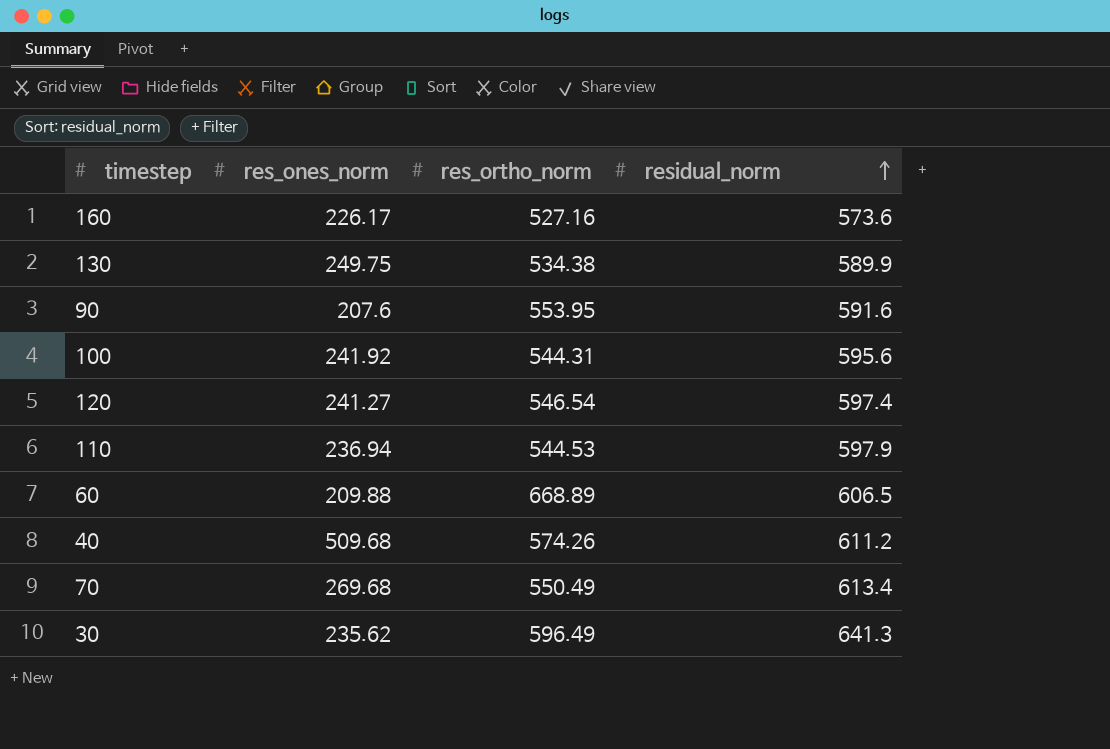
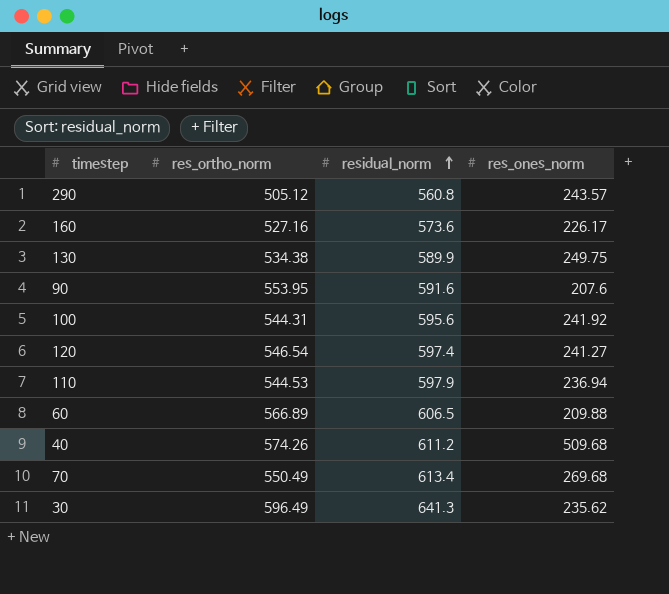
column res_ones_norm | position: 2 -> 4
row 290: none -> 505.12 | 560.8 | 243.57
60 | res_ortho_norm: 668.89 -> 566.89

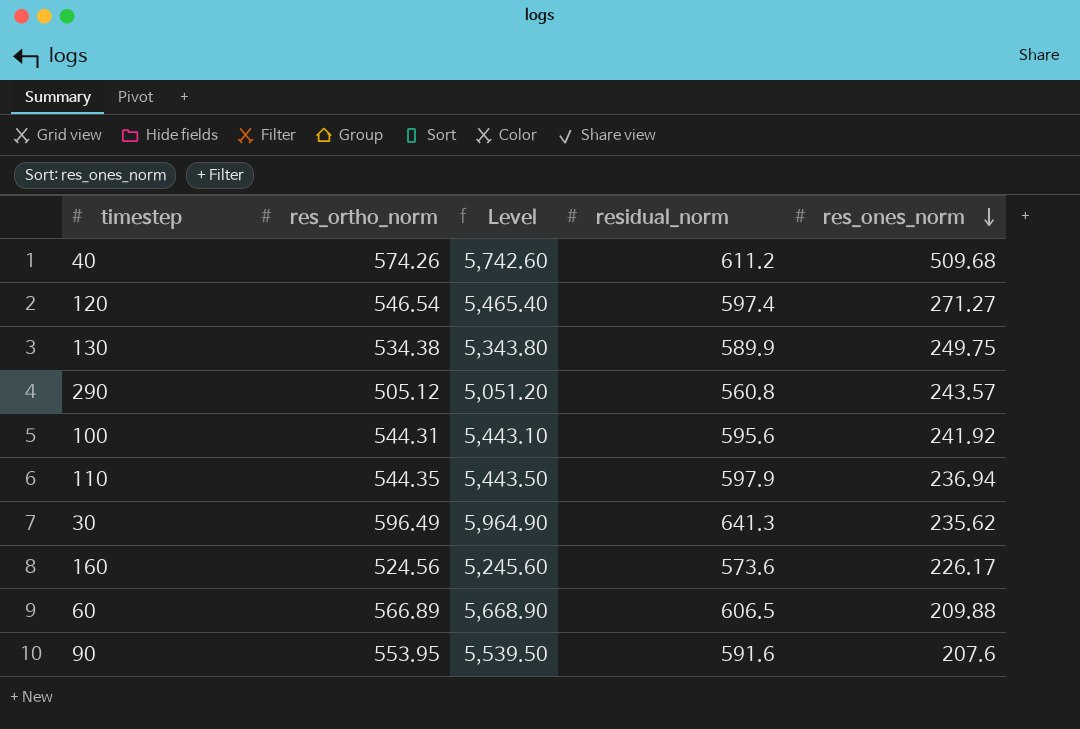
row order: residual_norm ascending -> res_ones_norm descending
column Level | formula: none -> [res_ortho_norm] * 10
row 70: 550.49 | 613.4 | 269.68 -> none
120 | res_ones_norm: 241.27 -> 271.27
110 | res_ortho_norm: 544.53 -> 544.35
160 | res_ortho_norm: 527.16 -> 524.56

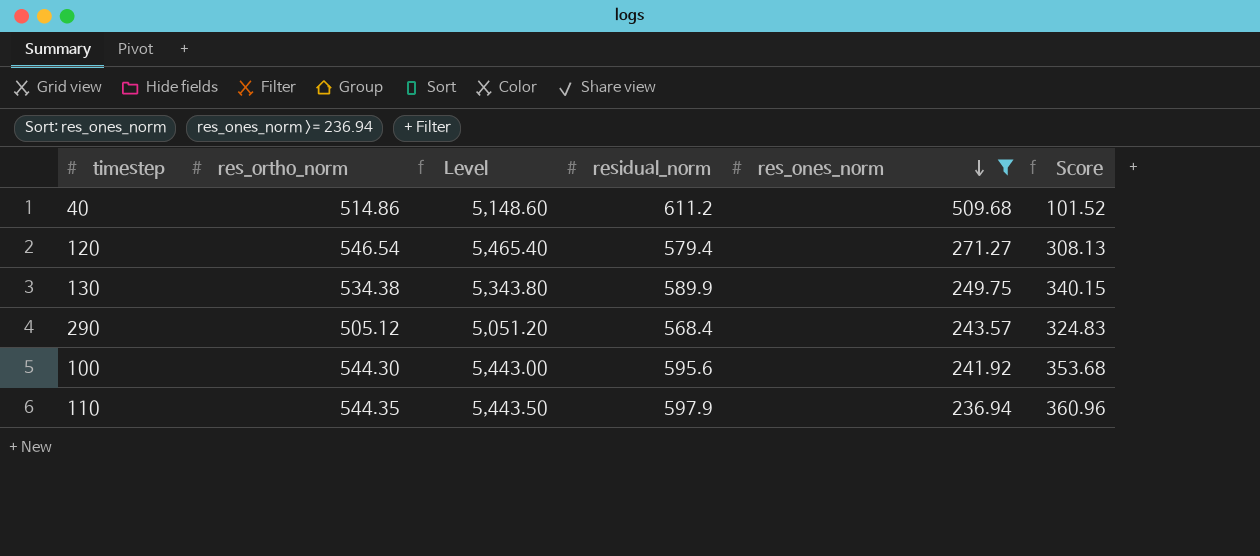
filter: none -> res_ones_norm >= 236.94
column Score | formula: none -> [residual_norm] - [res_ones_norm]
40 | res_ortho_norm: 574.26 -> 514.86
40 | Level: 5,742.60 -> 5,148.60
120 | residual_norm: 597.4 -> 579.4
290 | residual_norm: 560.8 -> 568.4
100 | res_ortho_norm: 544.31 -> 544.30
100 | Level: 5,443.10 -> 5,443.00

